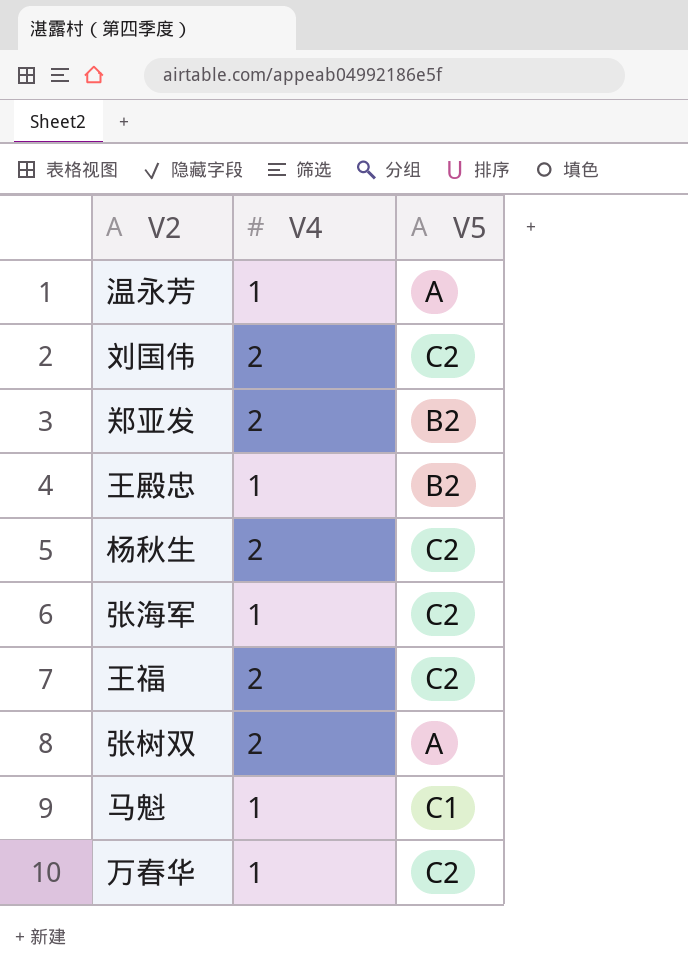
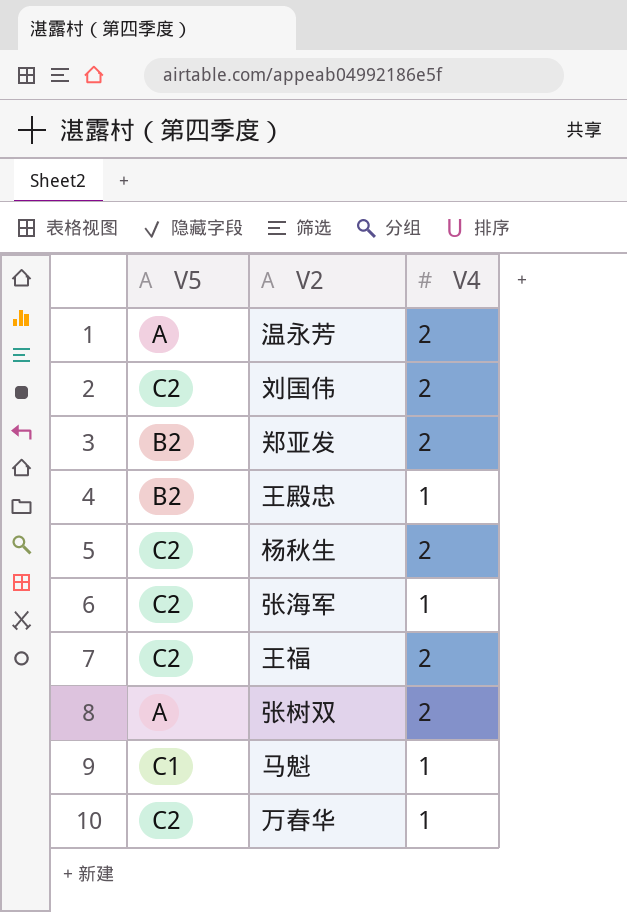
column V5 | position: 3 -> 1
温永芳 | V4: 1 -> 2

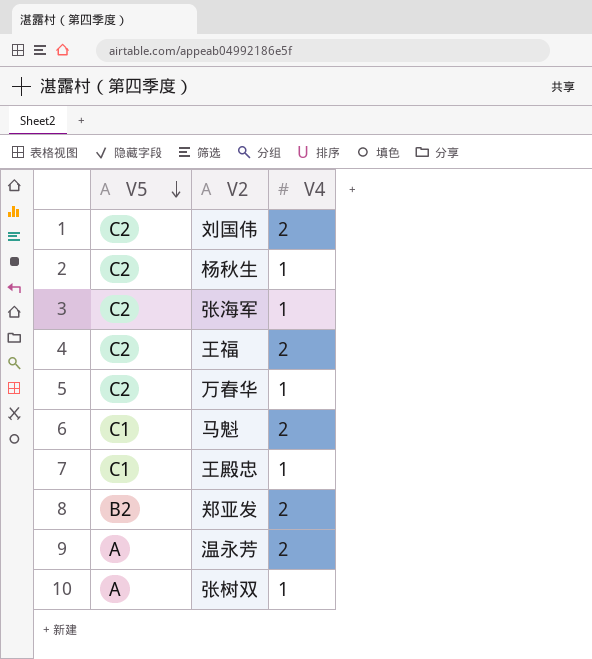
row order: none -> V5 descending
杨秋生 | V4: 2 -> 1
马魁 | V4: 1 -> 2
王殿忠 | V5: B2 -> C1
张树双 | V4: 2 -> 1

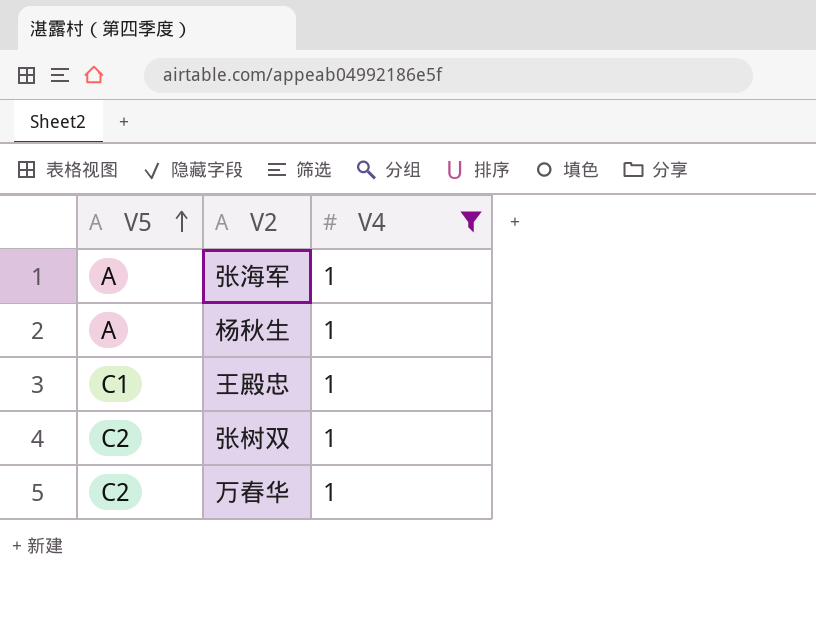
filter: none -> V4 = 1
row order: V5 descending -> V5 ascending
张海军 | V5: C2 -> A
杨秋生 | V5: C2 -> A
张树双 | V5: A -> C2

